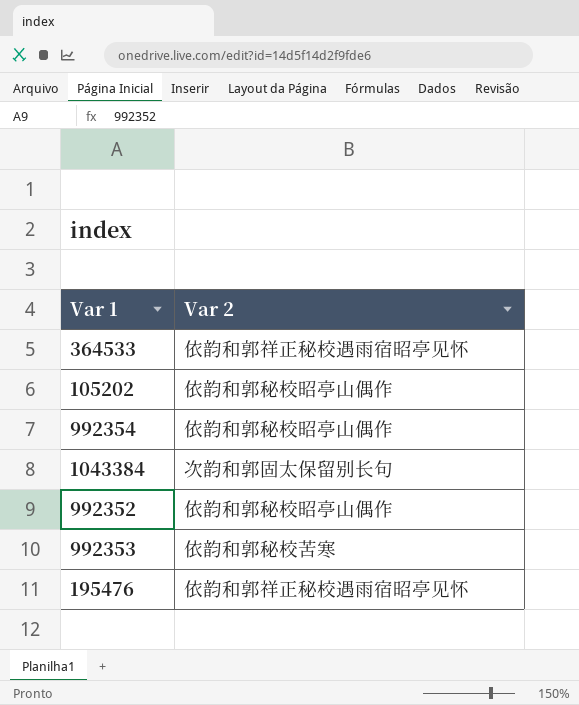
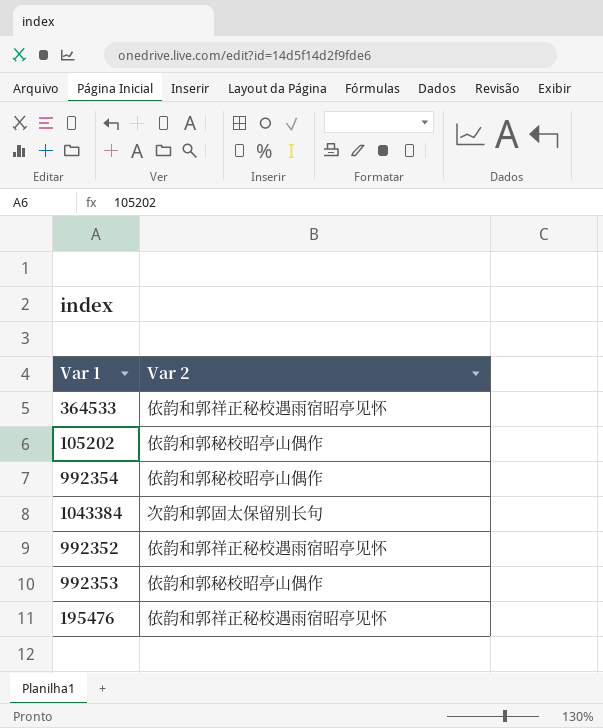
992352 | Var 2: 依韵和郭秘校昭亭山偶作 -> 依韵和郭祥正秘校遇雨宿昭亭见怀
992353 | Var 2: 依韵和郭秘校苦寒 -> 依韵和郭秘校昭亭山偶作

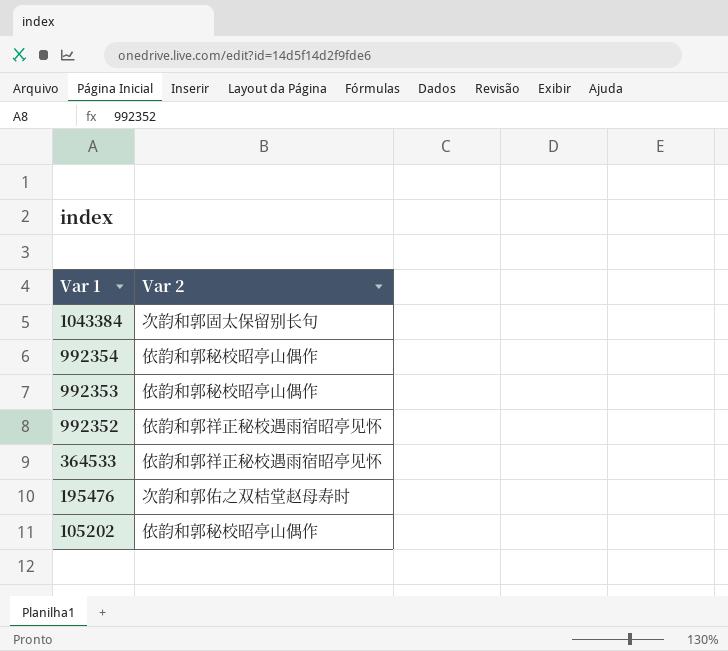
row order: none -> Var 1 descending
195476 | Var 2: 依韵和郭祥正秘校遇雨宿昭亭见怀 -> 次韵和郭佑之双桔堂赵母寿时

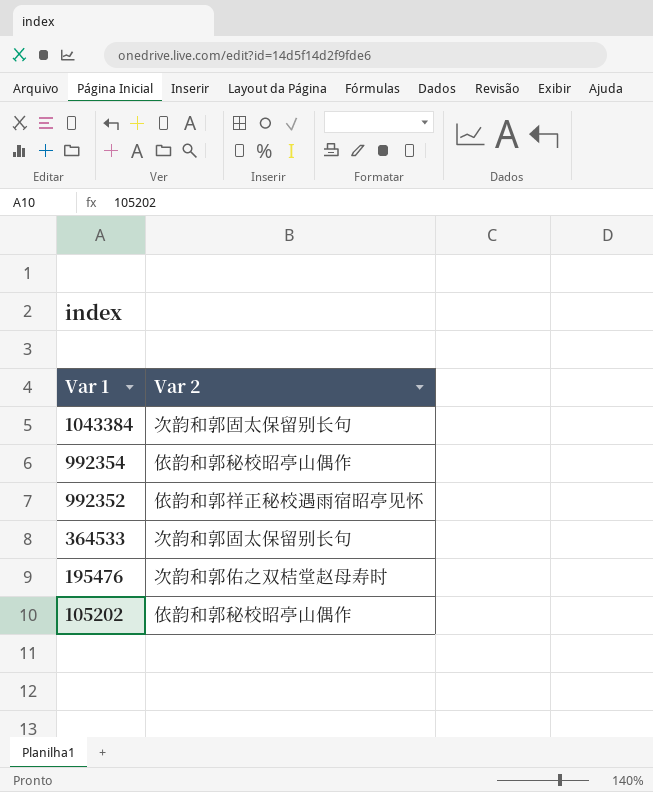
row 992353: 依韵和郭秘校昭亭山偶作 -> none
364533 | Var 2: 依韵和郭祥正秘校遇雨宿昭亭见怀 -> 次韵和郭固太保留别长句

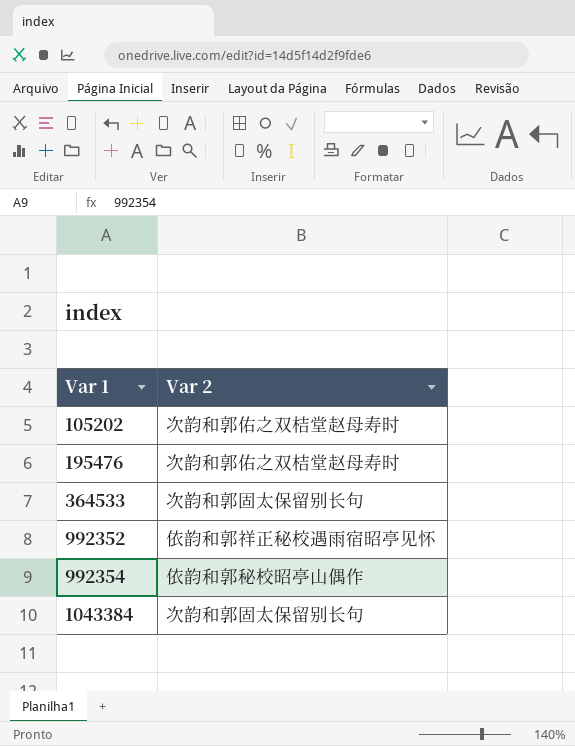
row order: Var 1 descending -> Var 1 ascending
105202 | Var 2: 依韵和郭秘校昭亭山偶作 -> 次韵和郭佑之双桔堂赵母寿时

